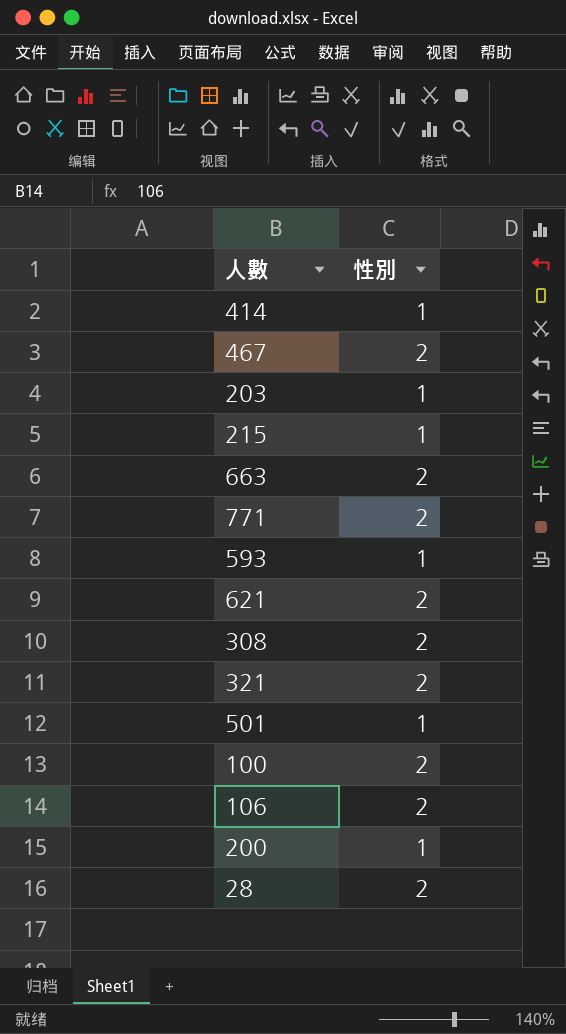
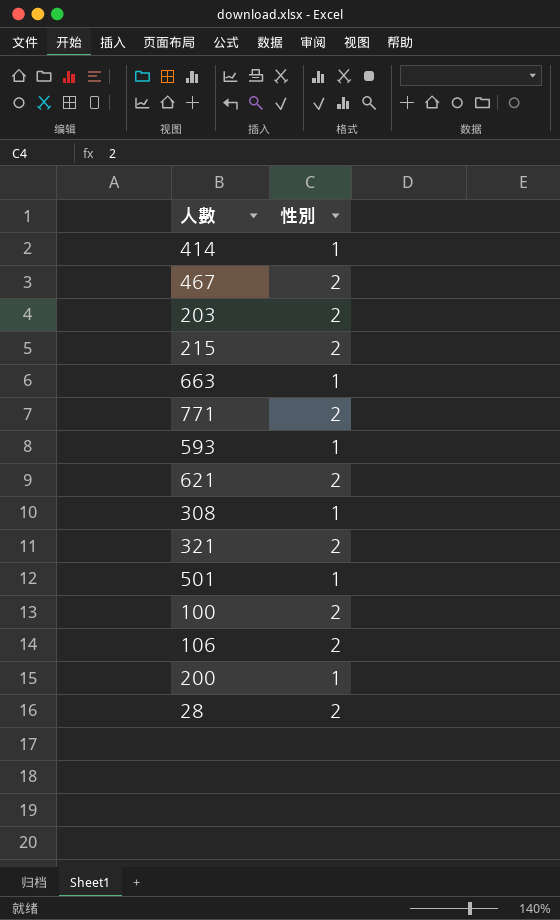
203 | 性別: 1 -> 2
215 | 性別: 1 -> 2
663 | 性別: 2 -> 1
308 | 性別: 2 -> 1

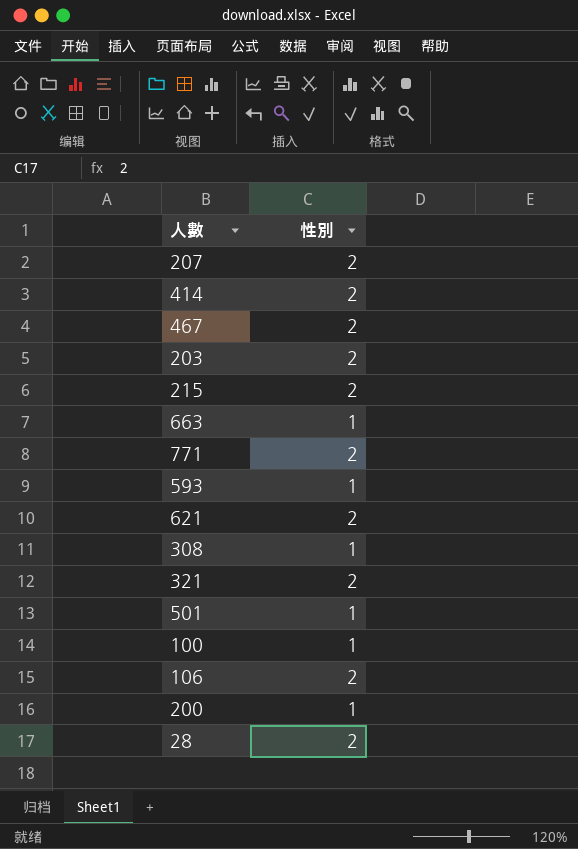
row 207: none -> 2
414 | 性別: 1 -> 2
100 | 性別: 2 -> 1

